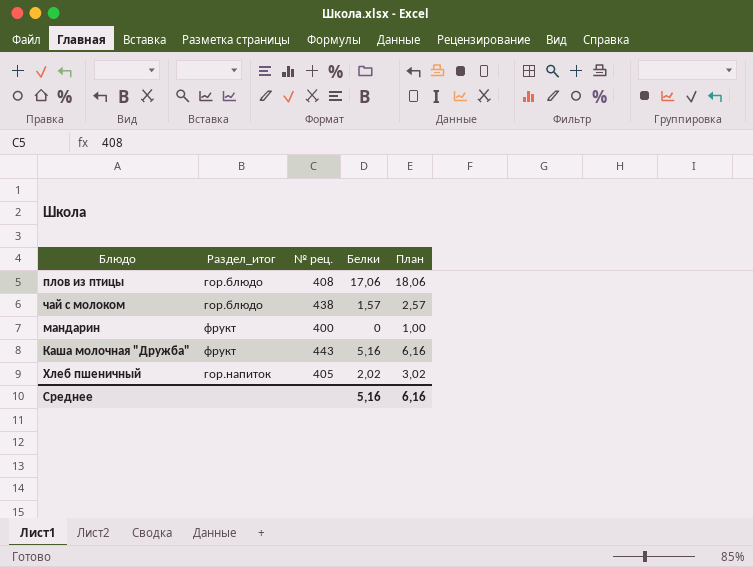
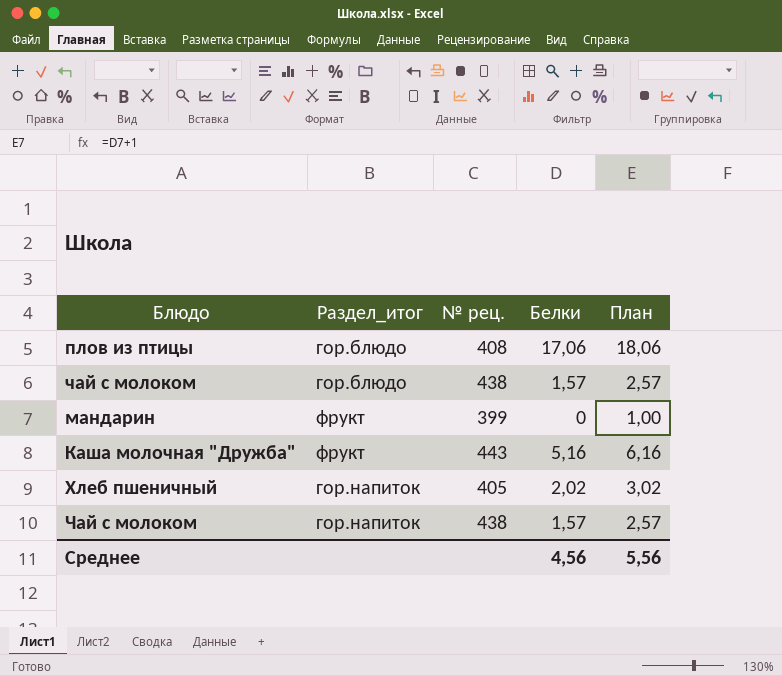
мандарин | № рец.: 400 -> 399
row Чай с молоком: none -> гор.напиток | 438 | 1,57 | 2,57
Среднее | Белки: 5,16 -> 4,56
Среднее | План: 6,16 -> 5,56

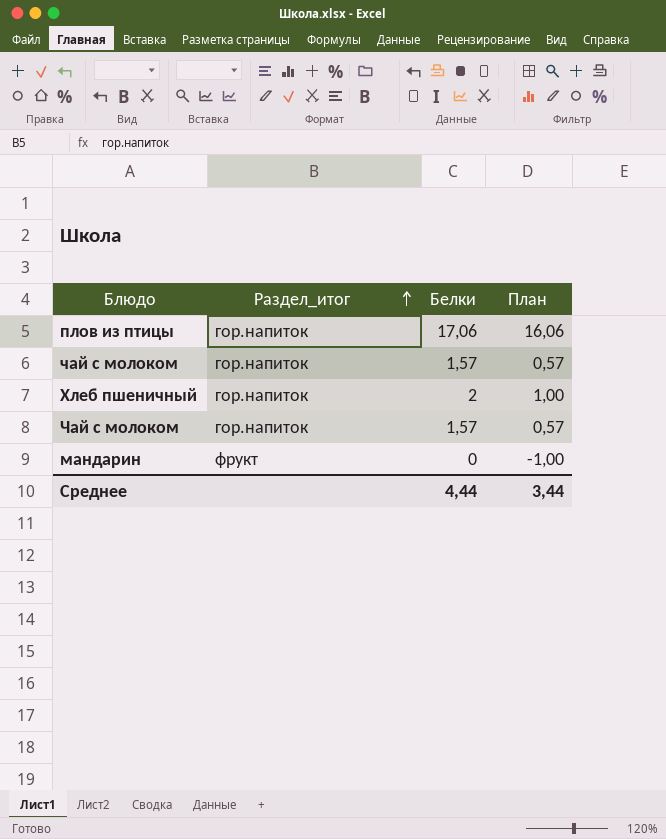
row order: none -> Раздел_итог ascending
column № рец. | position: 3 -> none
column План | formula: [Белки] + 1 -> [Белки] - 1
row Каша молочная "Дружба": фрукт | 443 | 5,16 | 6,16 -> none
плов из птицы | Раздел_итог: гор.блюдо -> гор.напиток
чай с молоком | Раздел_итог: гор.блюдо -> гор.напиток
Хлеб пшеничный | Белки: 2,02 -> 2
Среднее | Белки: 4,56 -> 4,44
Среднее | План: 5,56 -> 3,44

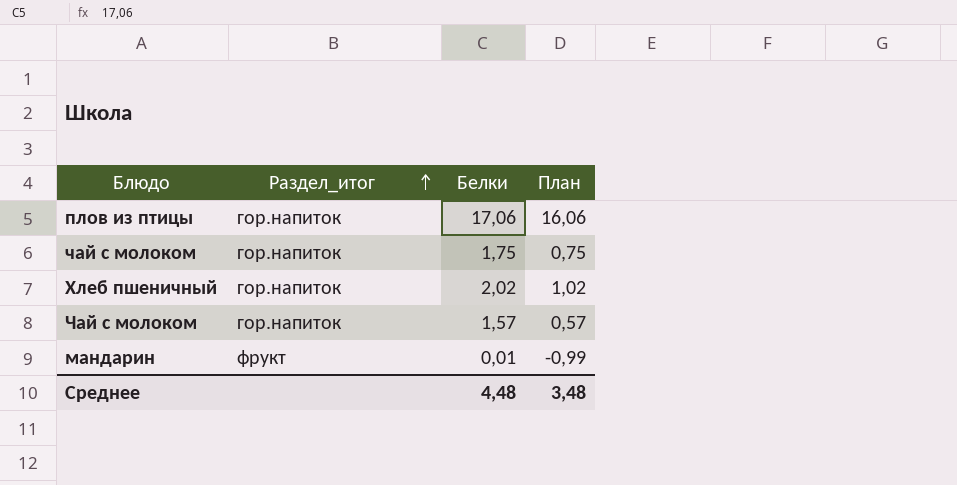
чай с молоком | Белки: 1,57 -> 1,75
чай с молоком | План: 0,57 -> 0,75
Хлеб пшеничный | Белки: 2 -> 2,02
Хлеб пшеничный | План: 1,00 -> 1,02
мандарин | Белки: 0 -> 0,01
мандарин | План: -1,00 -> -0,99
Среднее | Белки: 4,44 -> 4,48
Среднее | План: 3,44 -> 3,48

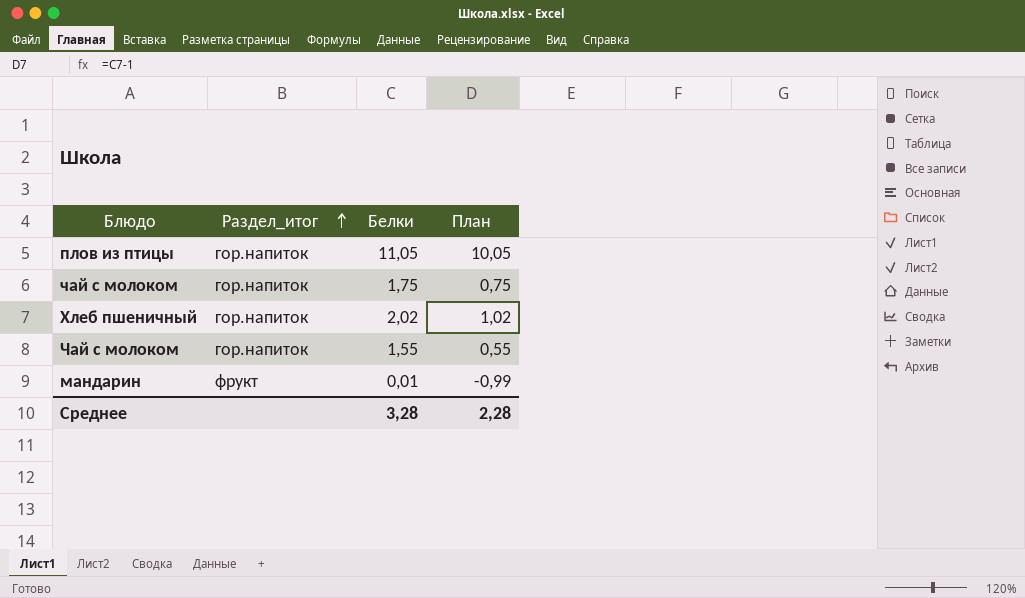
плов из птицы | Белки: 17,06 -> 11,05
плов из птицы | План: 16,06 -> 10,05
Чай с молоком | Белки: 1,57 -> 1,55
Чай с молоком | План: 0,57 -> 0,55
Среднее | Белки: 4,48 -> 3,28
Среднее | План: 3,48 -> 2,28

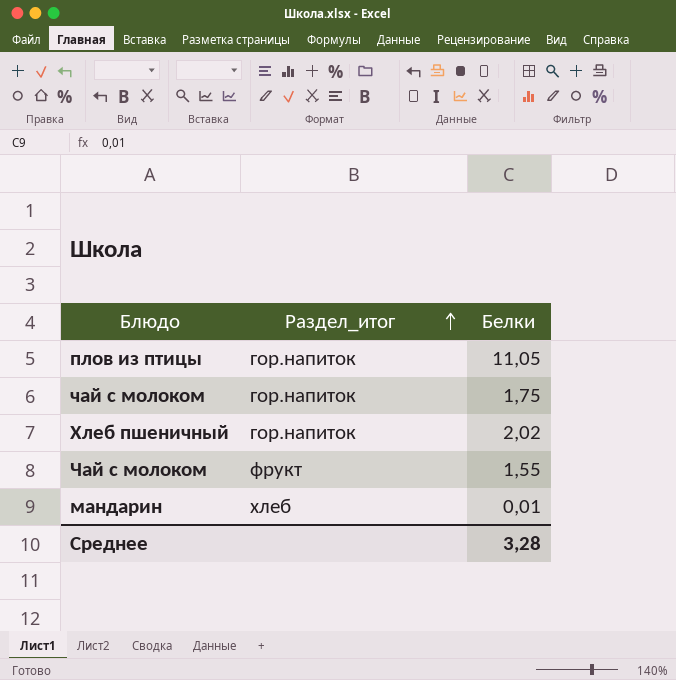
column План | formula: [Белки] - 1 -> none
Чай с молоком | Раздел_итог: гор.напиток -> фрукт
мандарин | Раздел_итог: фрукт -> хлеб

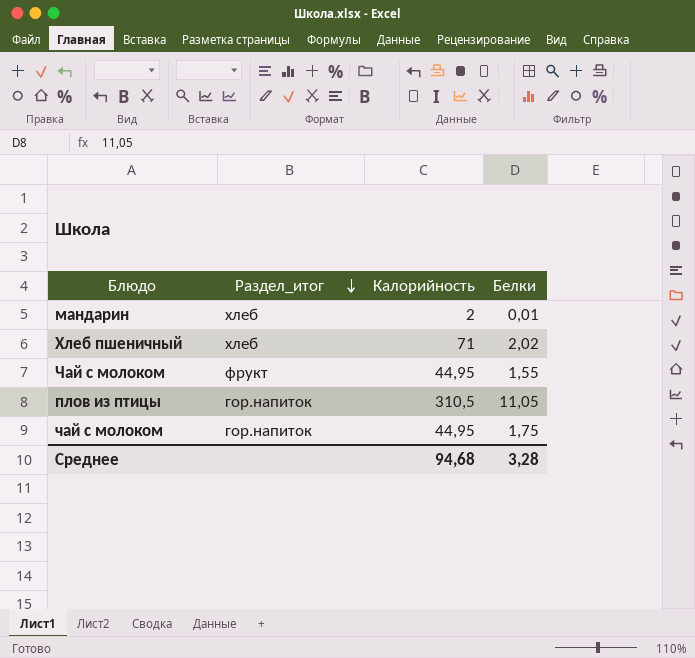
row order: Раздел_итог ascending -> Раздел_итог descending
column Калорийность | position: none -> 3
Хлеб пшеничный | Раздел_итог: гор.напиток -> хлеб

